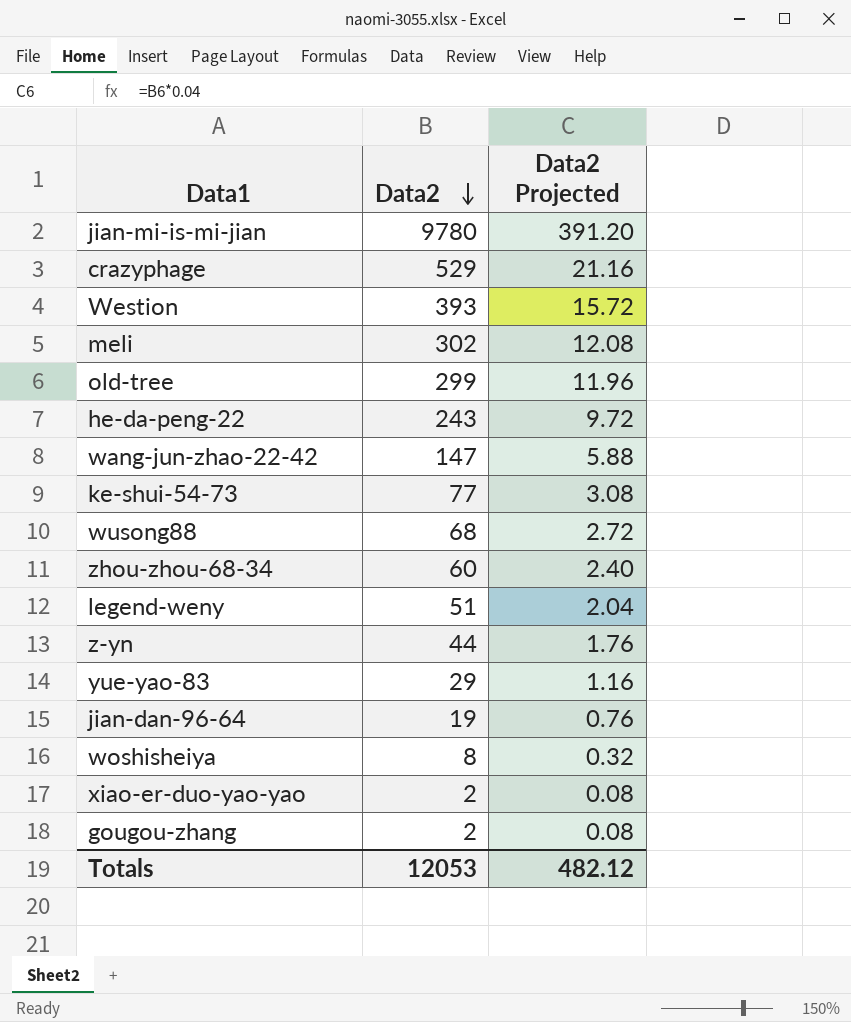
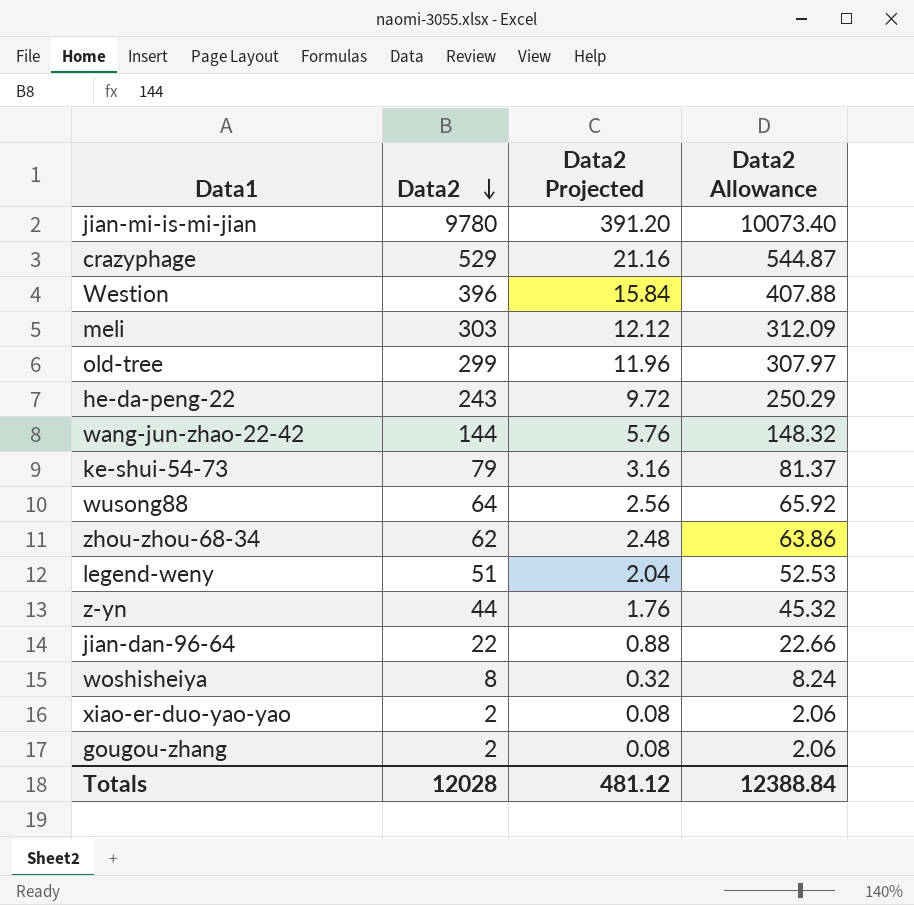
column Data2 Allowance | formula: none -> [Data2] * 1.03
row yue-yao-83: 29 | 1.16 -> none
Westion | Data2: 393 -> 396
Westion | Data2 Projected: 15.72 -> 15.84
meli | Data2: 302 -> 303
meli | Data2 Projected: 12.08 -> 12.12
wang-jun-zhao-22-42 | Data2: 147 -> 144
wang-jun-zhao-22-42 | Data2 Projected: 5.88 -> 5.76
ke-shui-54-73 | Data2: 77 -> 79
ke-shui-54-73 | Data2 Projected: 3.08 -> 3.16
wusong88 | Data2: 68 -> 64
wusong88 | Data2 Projected: 2.72 -> 2.56
zhou-zhou-68-34 | Data2: 60 -> 62
zhou-zhou-68-34 | Data2 Projected: 2.40 -> 2.48
jian-dan-96-64 | Data2: 19 -> 22
jian-dan-96-64 | Data2 Projected: 0.76 -> 0.88
Totals | Data2: 12053 -> 12028
Totals | Data2 Projected: 482.12 -> 481.12

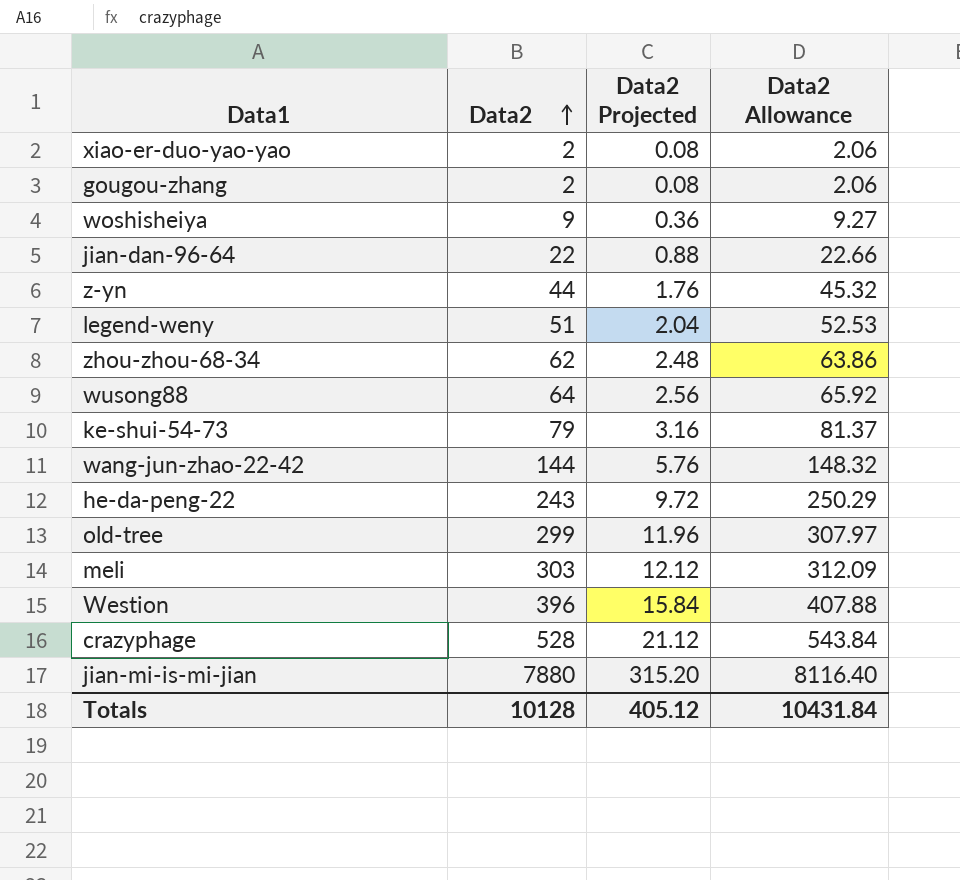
row order: Data2 descending -> Data2 ascending
woshisheiya | Data2: 8 -> 9
woshisheiya | Data2 Projected: 0.32 -> 0.36
woshisheiya | Data2 Allowance: 8.24 -> 9.27
crazyphage | Data2: 529 -> 528
crazyphage | Data2 Projected: 21.16 -> 21.12
crazyphage | Data2 Allowance: 544.87 -> 543.84
jian-mi-is-mi-jian | Data2: 9780 -> 7880
jian-mi-is-mi-jian | Data2 Projected: 391.20 -> 315.20
jian-mi-is-mi-jian | Data2 Allowance: 10073.40 -> 8116.40
Totals | Data2: 12028 -> 10128
Totals | Data2 Projected: 481.12 -> 405.12
Totals | Data2 Allowance: 12388.84 -> 10431.84

